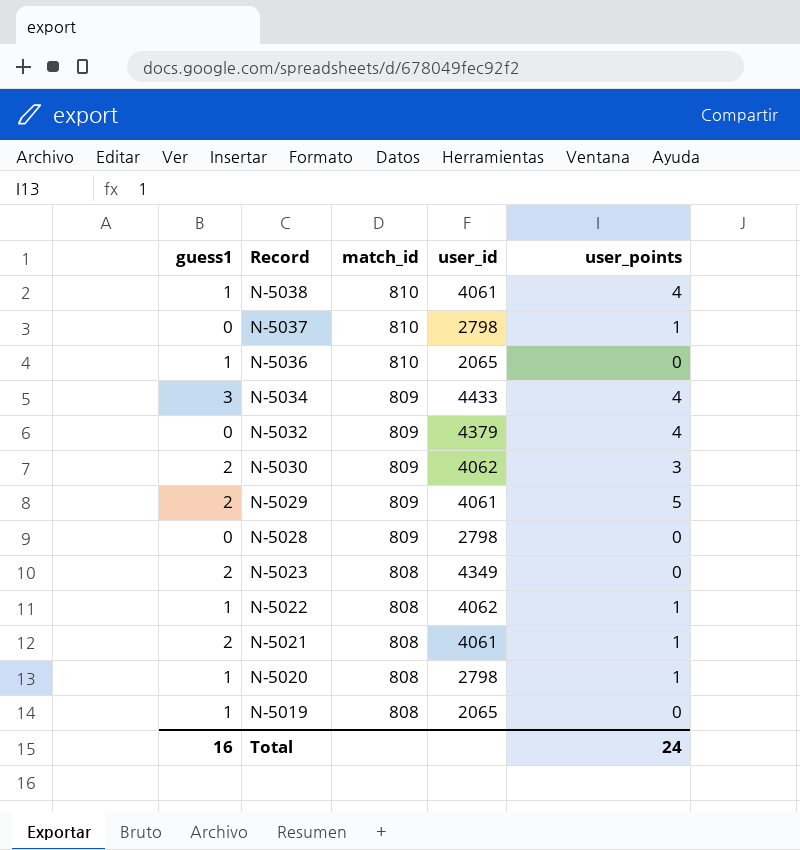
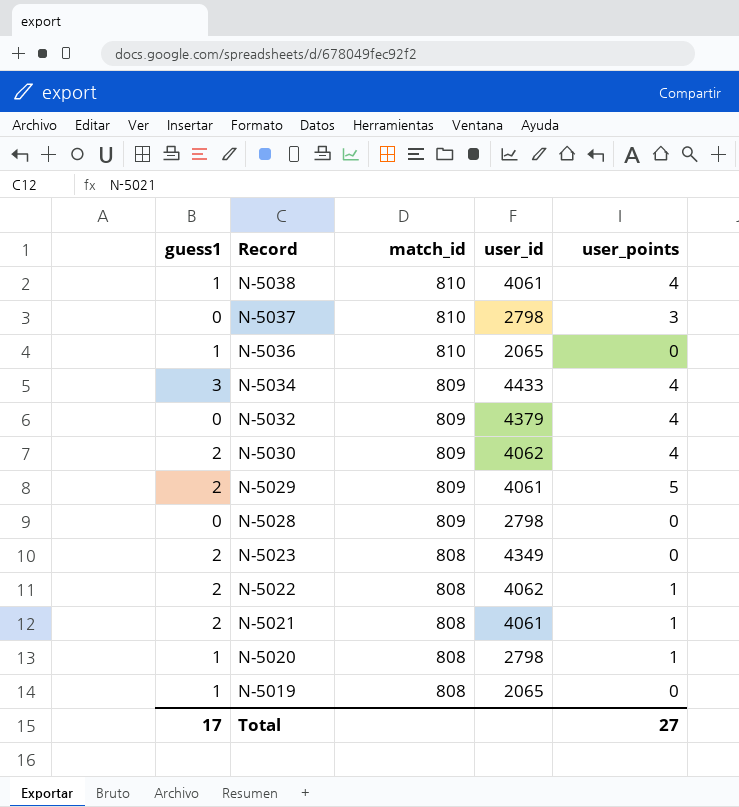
N-5037 | user_points: 1 -> 3
N-5030 | user_points: 3 -> 4
N-5022 | guess1: 1 -> 2
Total | guess1: 16 -> 17
Total | user_points: 24 -> 27

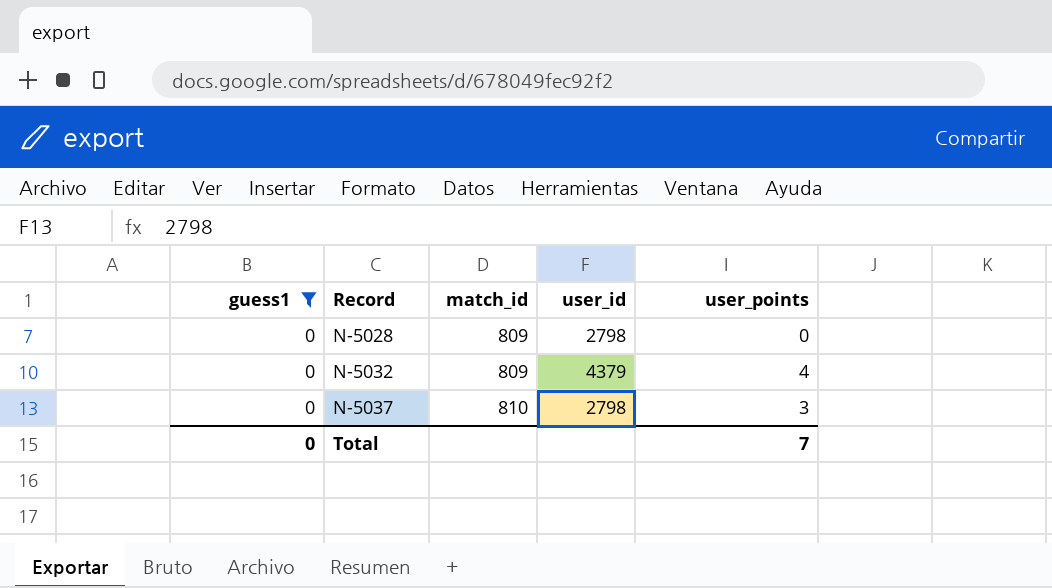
filter: none -> guess1 = 0
row order: Record descending -> Record ascending
Total | guess1: 17 -> 0
Total | user_points: 27 -> 7

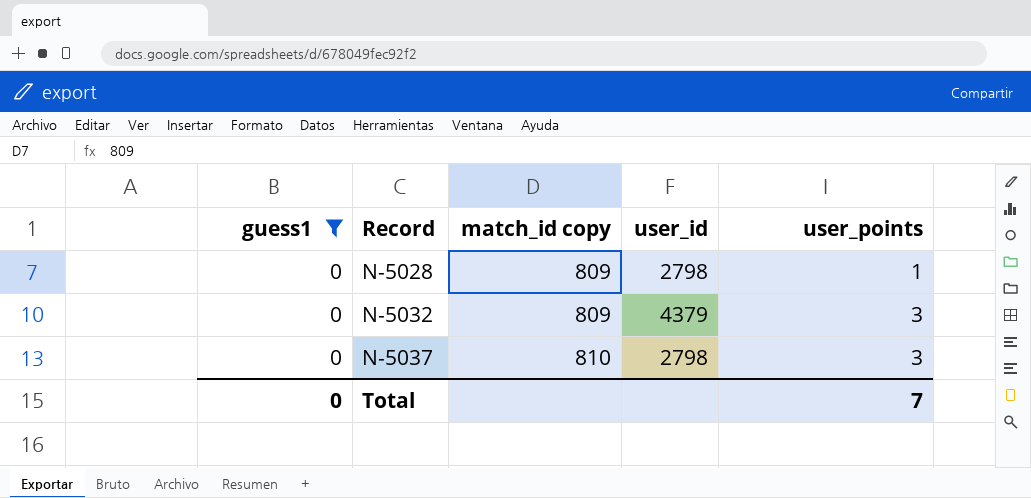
column name: match_id -> match_id copy
N-5028 | user_points: 0 -> 1
N-5032 | user_points: 4 -> 3

